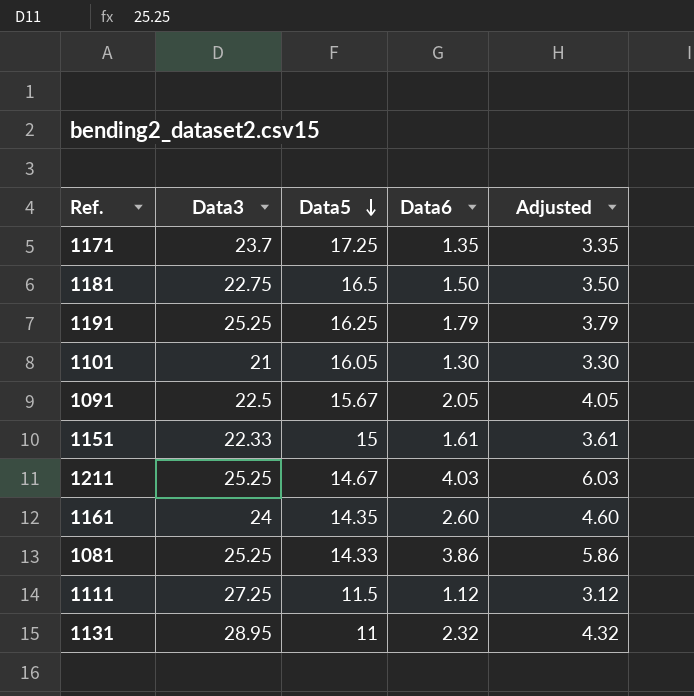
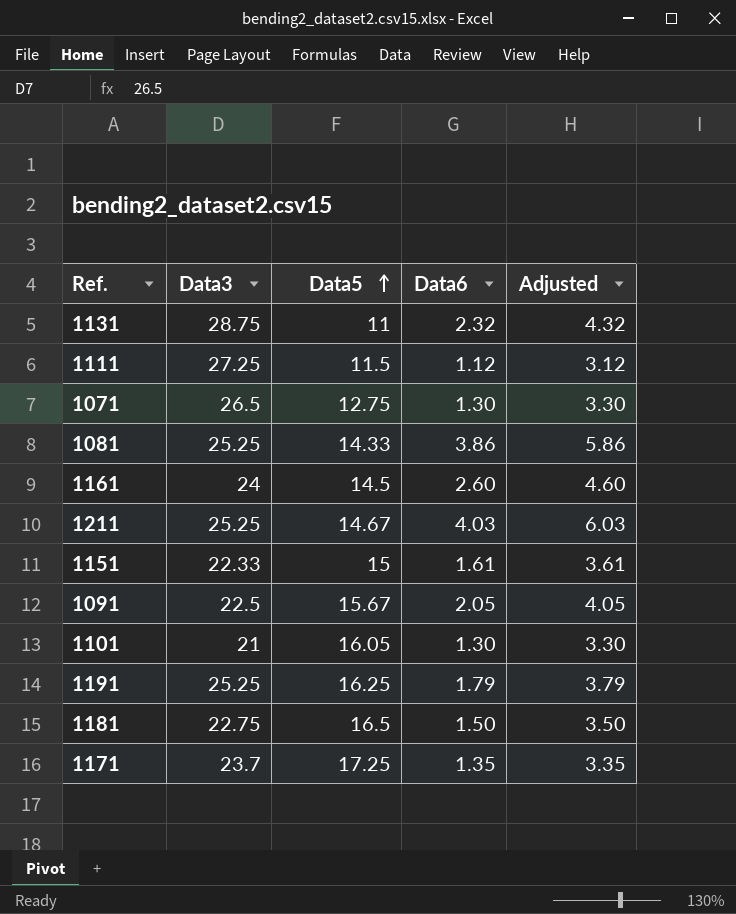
row order: Data5 descending -> Data5 ascending
1131 | Data3: 28.95 -> 28.75
row 1071: none -> 26.5 | 12.75 | 1.30 | 3.30
1161 | Data5: 14.35 -> 14.5

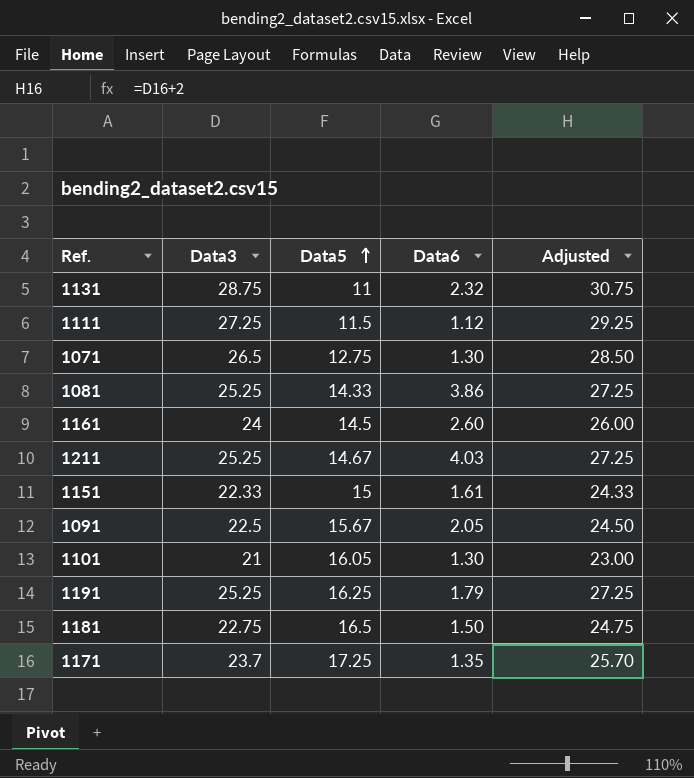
column Adjusted | formula: [Data6] + 2 -> [Data3] + 2

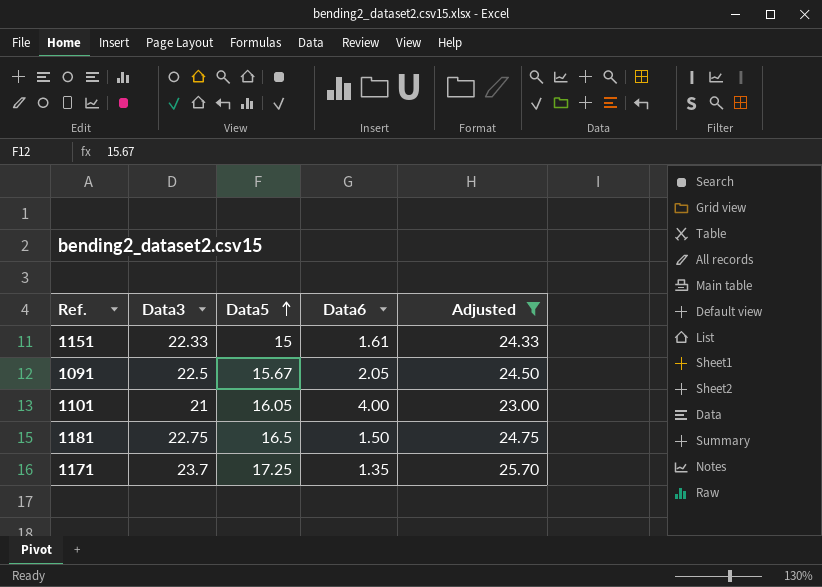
filter: none -> Adjusted <= 25.70
1101 | Data6: 1.30 -> 4.00

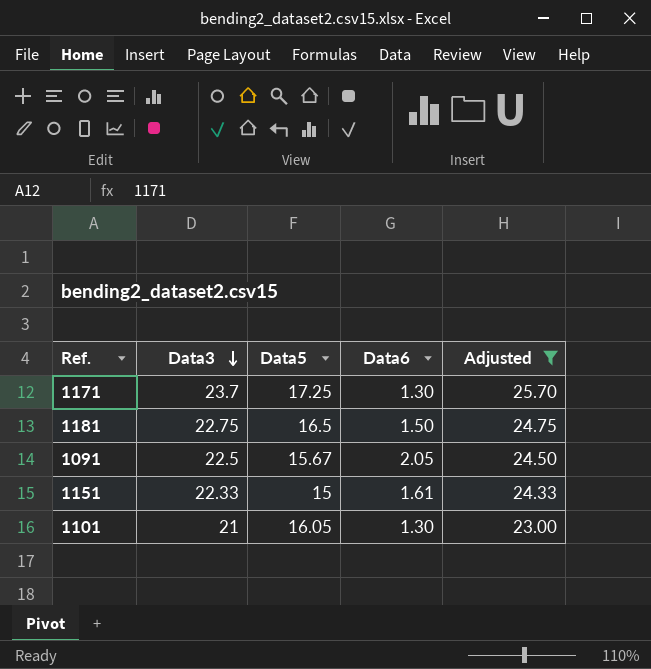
row order: Data5 ascending -> Data3 descending
1171 | Data6: 1.35 -> 1.30
1101 | Data6: 4.00 -> 1.30

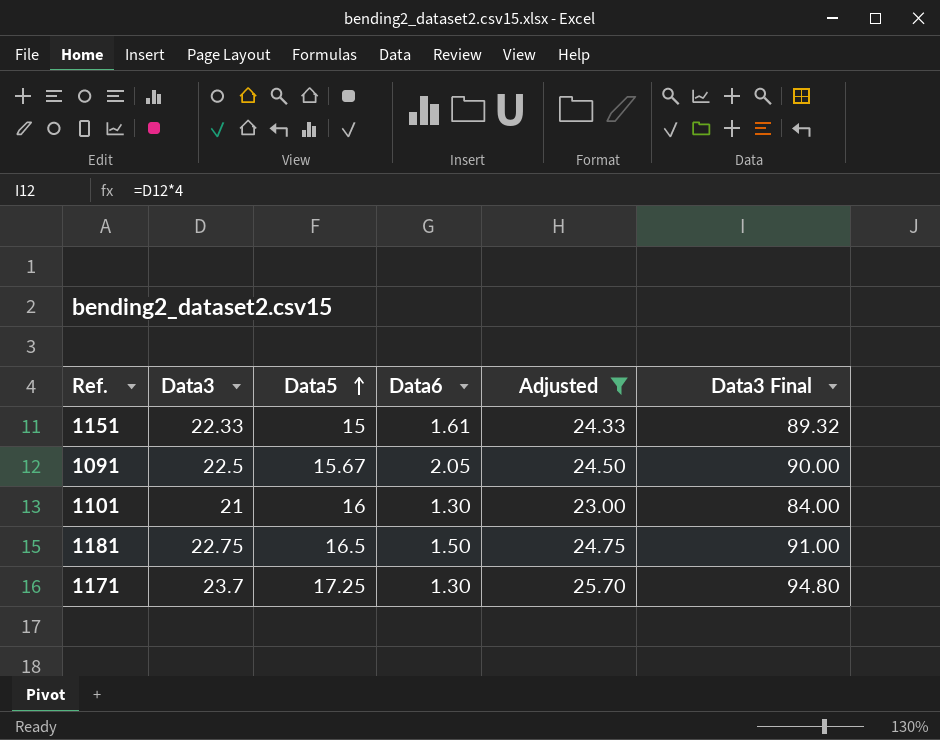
row order: Data3 descending -> Data5 ascending
column Data3 Final | formula: none -> [Data3] * 4
1101 | Data5: 16.05 -> 16

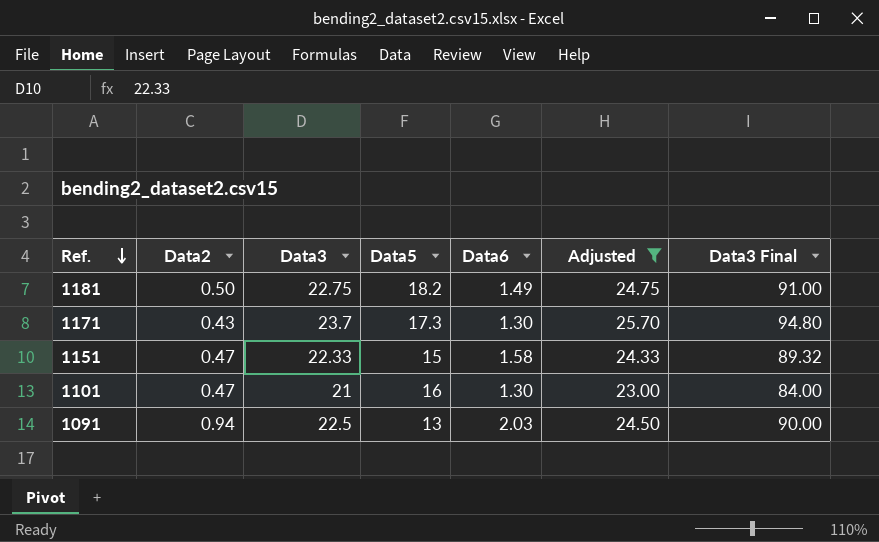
row order: Data5 ascending -> Ref. descending
column Data2 | position: none -> 2
1181 | Data5: 16.5 -> 18.2
1181 | Data6: 1.50 -> 1.49
1171 | Data5: 17.25 -> 17.3
1151 | Data6: 1.61 -> 1.58
1091 | Data5: 15.67 -> 13
1091 | Data6: 2.05 -> 2.03

